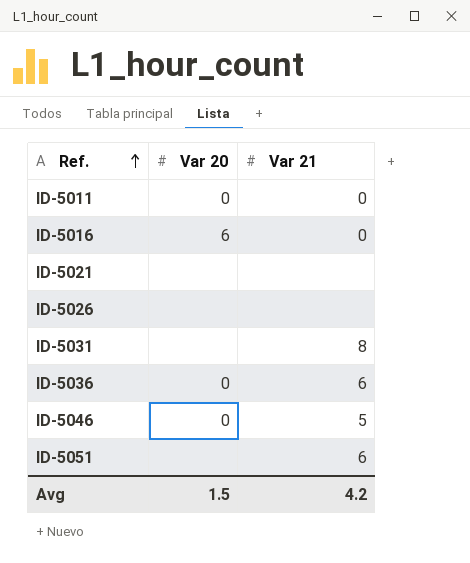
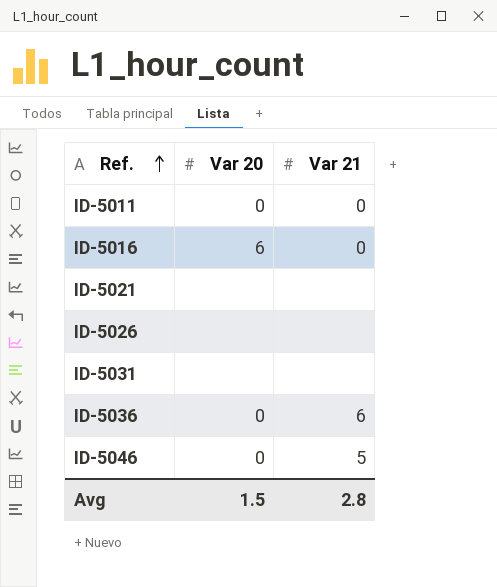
row ID-5051: none | 6 -> none
ID-5031 | Var 21: 8 -> none
Avg | Var 21: 4.2 -> 2.8

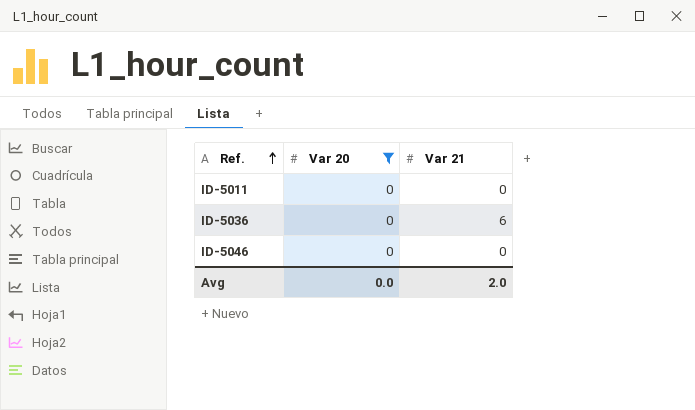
filter: none -> Var 20 = 0
ID-5046 | Var 21: 5 -> 0
Avg | Var 20: 1.5 -> 0.0
Avg | Var 21: 2.8 -> 2.0

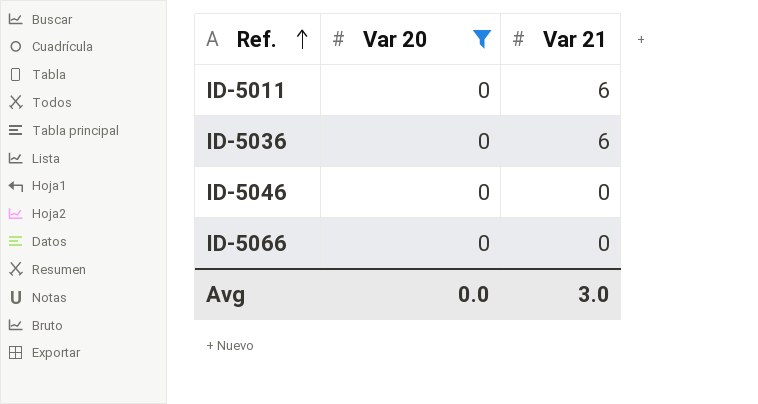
ID-5011 | Var 21: 0 -> 6
row ID-5066: none -> 0 | 0
Avg | Var 21: 2.0 -> 3.0

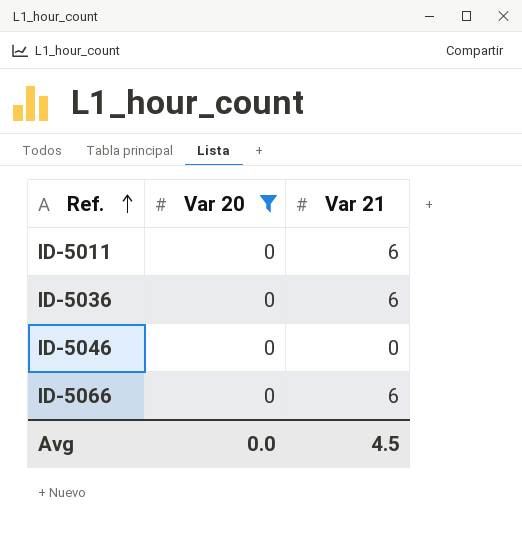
ID-5066 | Var 21: 0 -> 6
Avg | Var 21: 3.0 -> 4.5

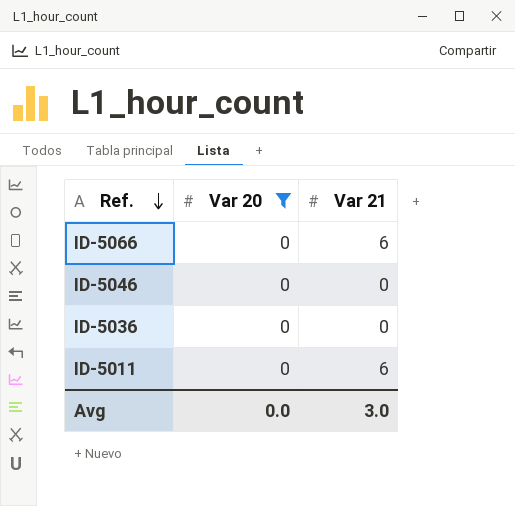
row order: Ref. ascending -> Ref. descending
ID-5036 | Var 21: 6 -> 0
Avg | Var 21: 4.5 -> 3.0

